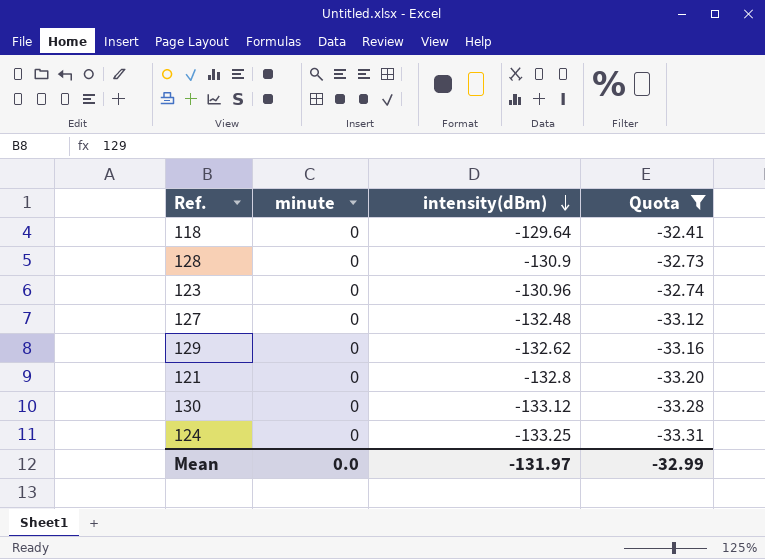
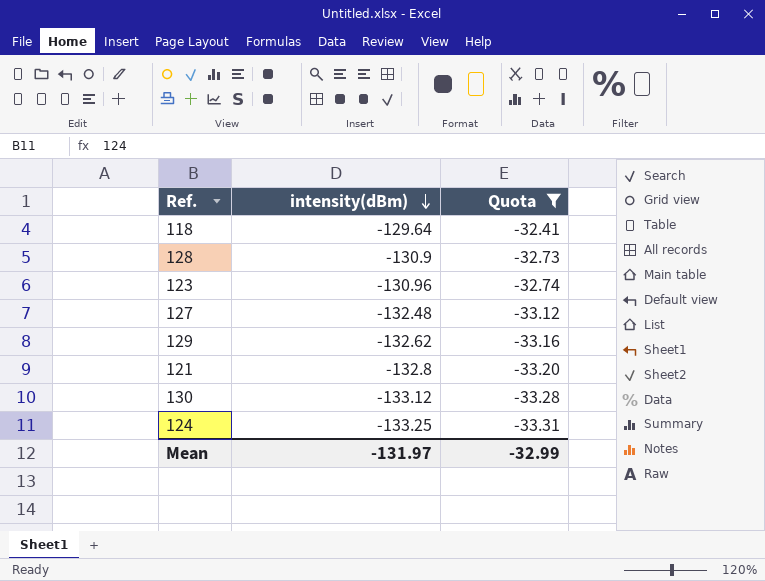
column minute | position: 2 -> none

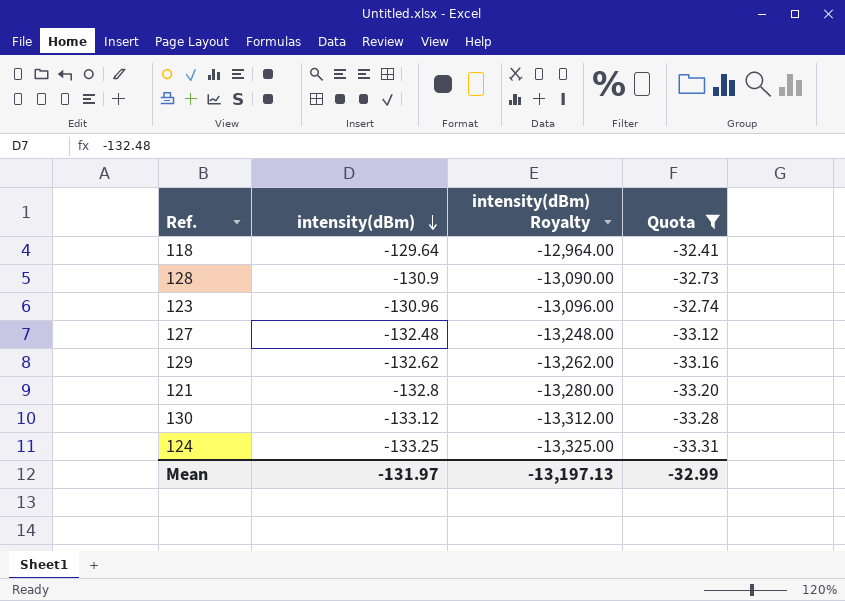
column intensity(dBm) Royalty | formula: none -> [intensity(dBm)] * 100

